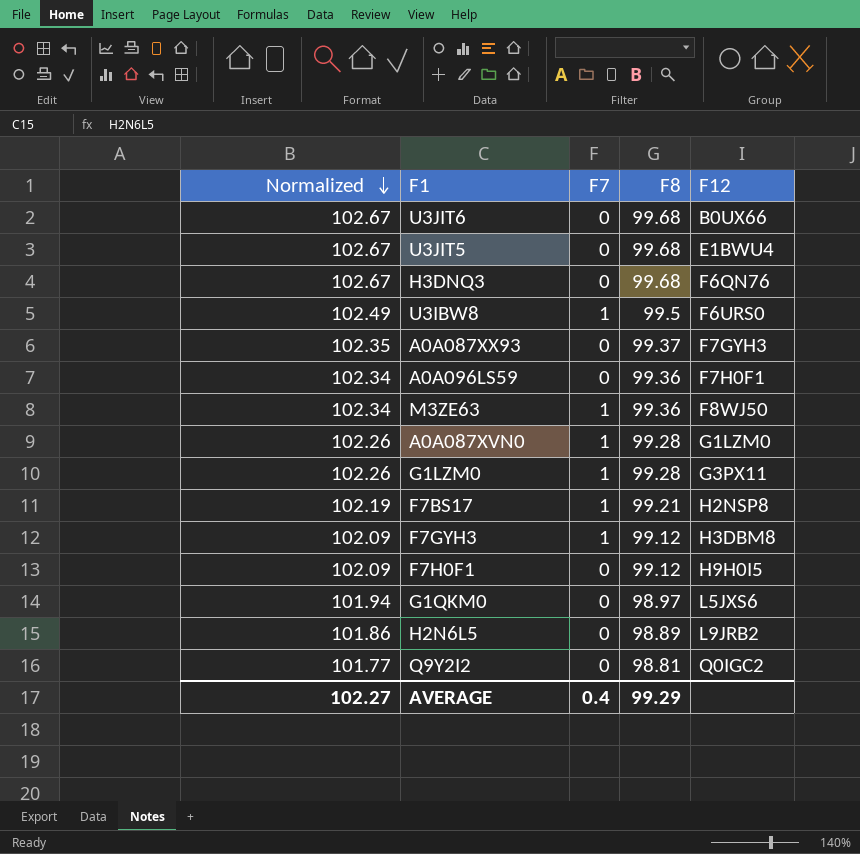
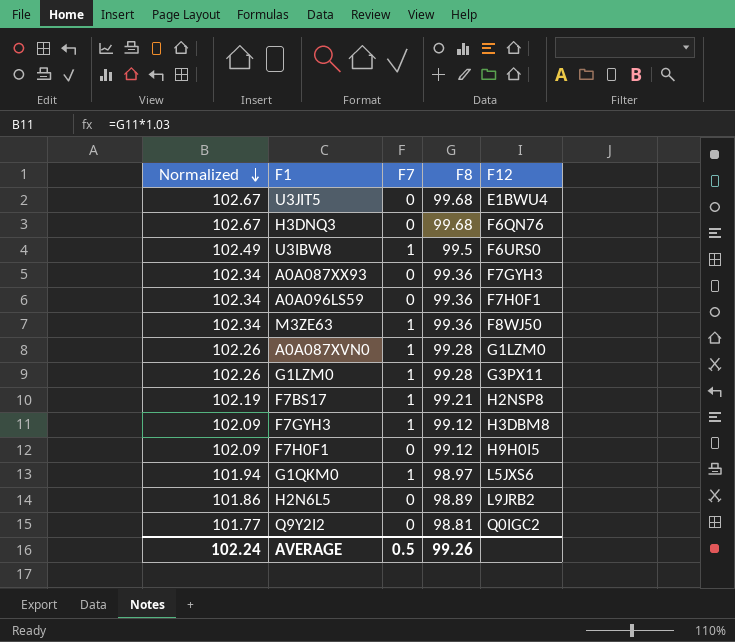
row U3JIT6: 102.67 | 0 | 99.68 | B0UX66 -> none
A0A087XX93 | Normalized: 102.35 -> 102.34
A0A087XX93 | F8: 99.37 -> 99.36
G1QKM0 | F7: 0 -> 1
AVERAGE | Normalized: 102.27 -> 102.24
AVERAGE | F7: 0.4 -> 0.5
AVERAGE | F8: 99.29 -> 99.26

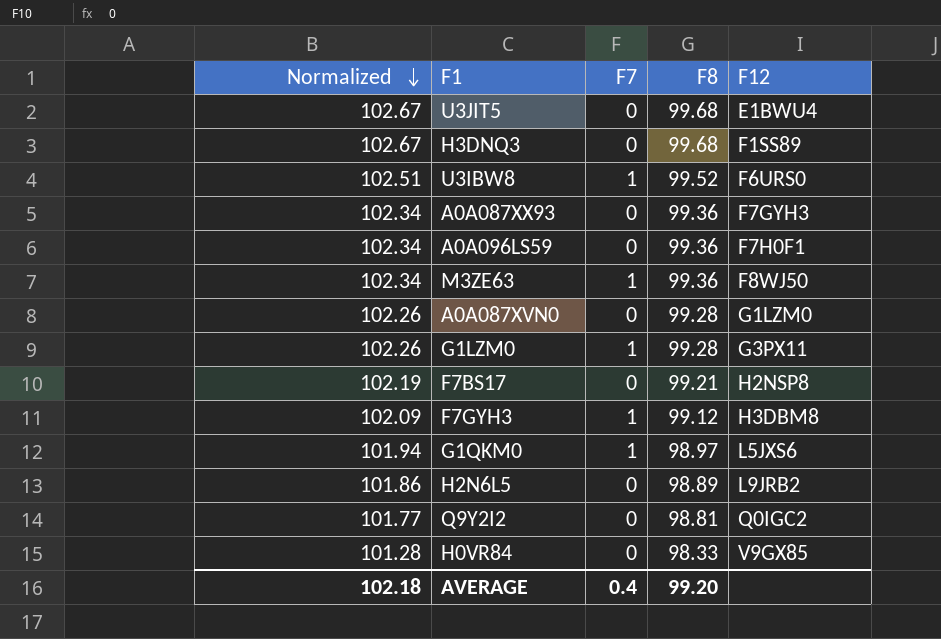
row F7H0F1: 102.09 | 0 | 99.12 | H9H0I5 -> none
H3DNQ3 | F12: F6QN76 -> F1SS89
U3IBW8 | Normalized: 102.49 -> 102.51
U3IBW8 | F8: 99.5 -> 99.52
A0A087XVN0 | F7: 1 -> 0
F7BS17 | F7: 1 -> 0
row H0VR84: none -> 101.28 | 0 | 98.33 | V9GX85
AVERAGE | Normalized: 102.24 -> 102.18
AVERAGE | F7: 0.5 -> 0.4
AVERAGE | F8: 99.26 -> 99.20

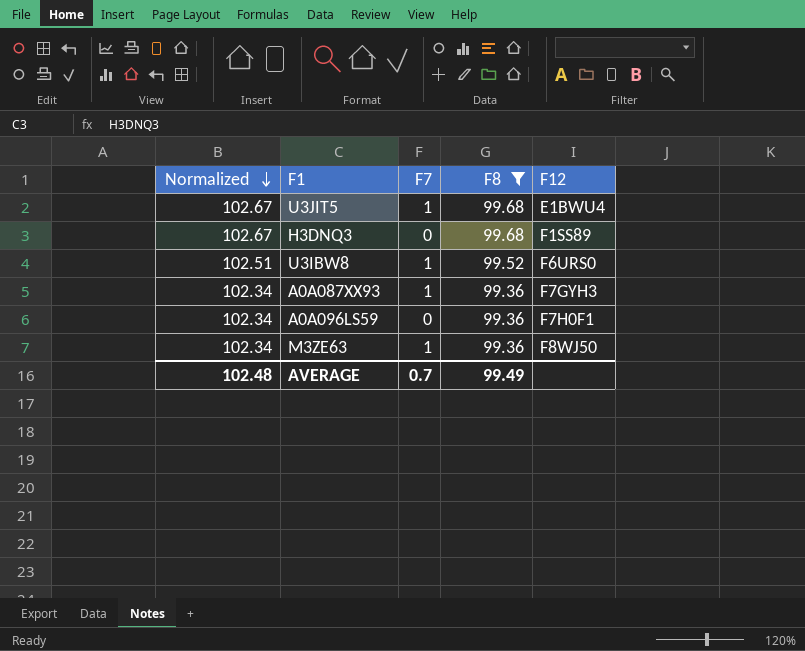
filter: none -> F8 >= 99.36
U3JIT5 | F7: 0 -> 1
A0A087XX93 | F7: 0 -> 1
AVERAGE | Normalized: 102.18 -> 102.48
AVERAGE | F7: 0.4 -> 0.7
AVERAGE | F8: 99.20 -> 99.49

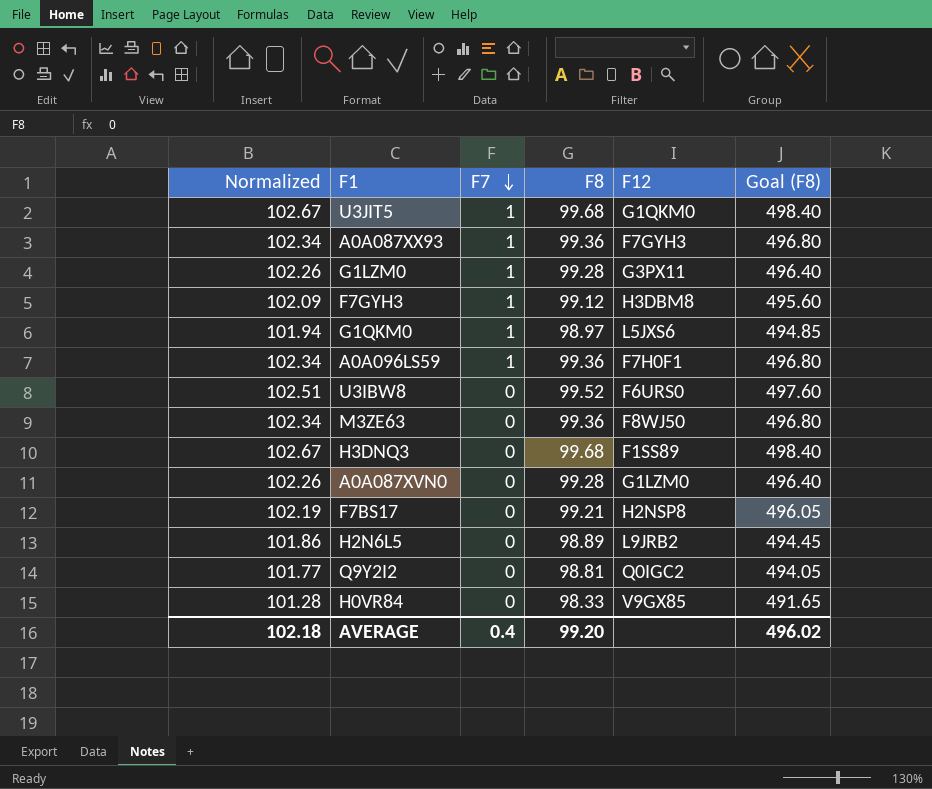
filter: F8 >= 99.36 -> none
row order: Normalized descending -> F7 descending
column Goal (F8) | formula: none -> [F8] * 5
U3JIT5 | F12: E1BWU4 -> G1QKM0
A0A096LS59 | F7: 0 -> 1
U3IBW8 | F7: 1 -> 0
M3ZE63 | F7: 1 -> 0
AVERAGE | Normalized: 102.48 -> 102.18
AVERAGE | F7: 0.7 -> 0.4
AVERAGE | F8: 99.49 -> 99.20

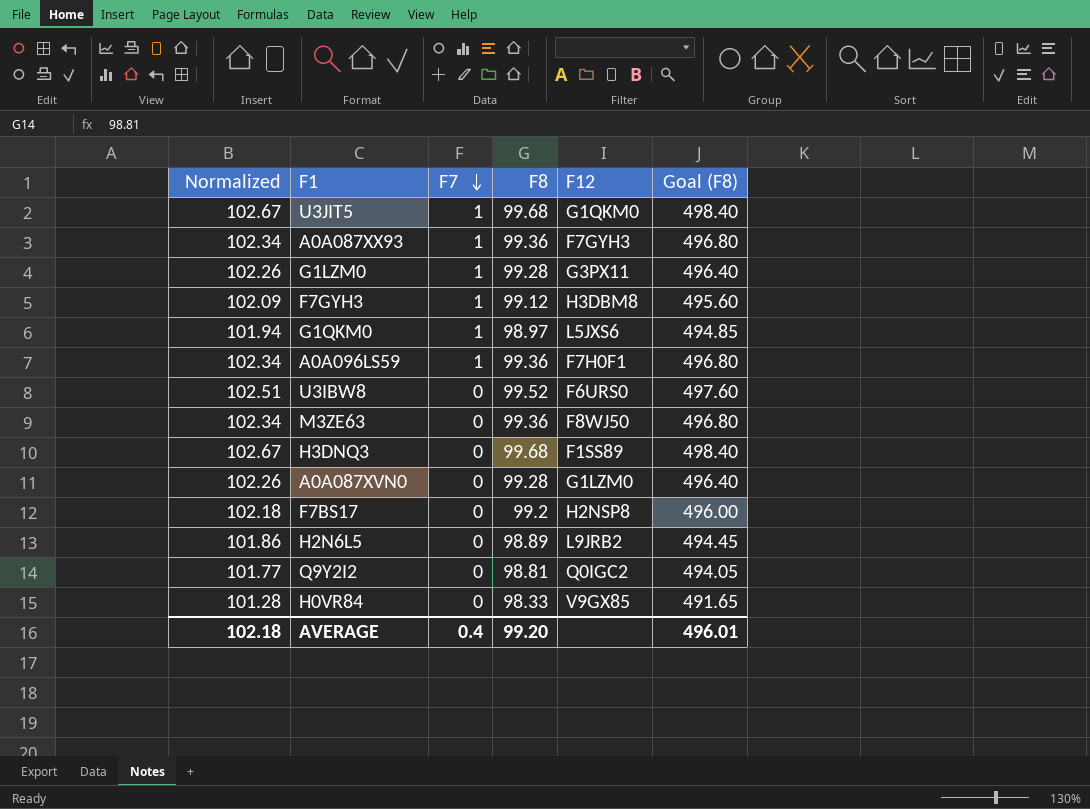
F7BS17 | Normalized: 102.19 -> 102.18
F7BS17 | F8: 99.21 -> 99.2
F7BS17 | Goal (F8): 496.05 -> 496.00
AVERAGE | Goal (F8): 496.02 -> 496.01

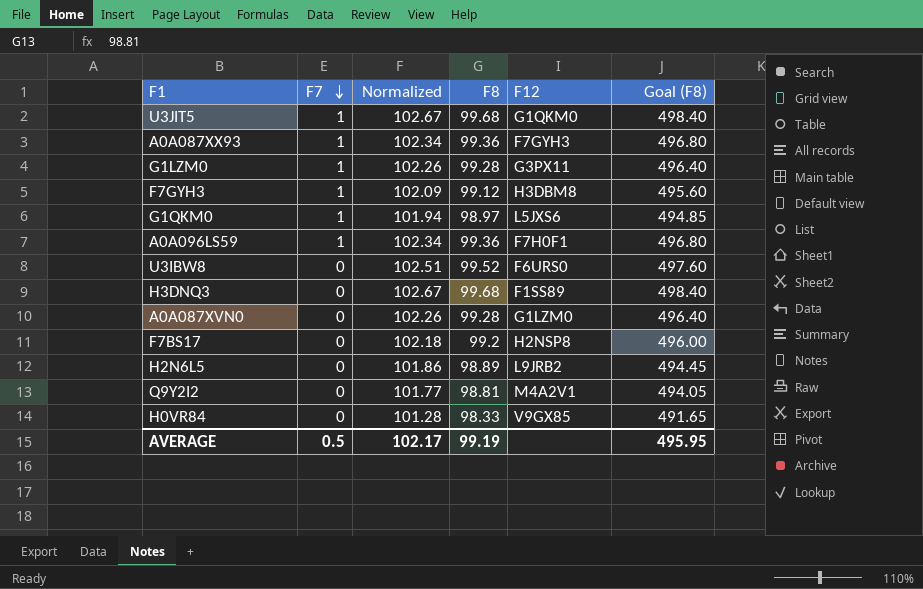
column Normalized | position: 1 -> 3
row M3ZE63: 102.34 | 0 | 99.36 | F8WJ50 | 496.80 -> none
Q9Y2I2 | F12: Q0IGC2 -> M4A2V1
AVERAGE | F7: 0.4 -> 0.5
AVERAGE | Normalized: 102.18 -> 102.17
AVERAGE | F8: 99.20 -> 99.19
AVERAGE | Goal (F8): 496.01 -> 495.95

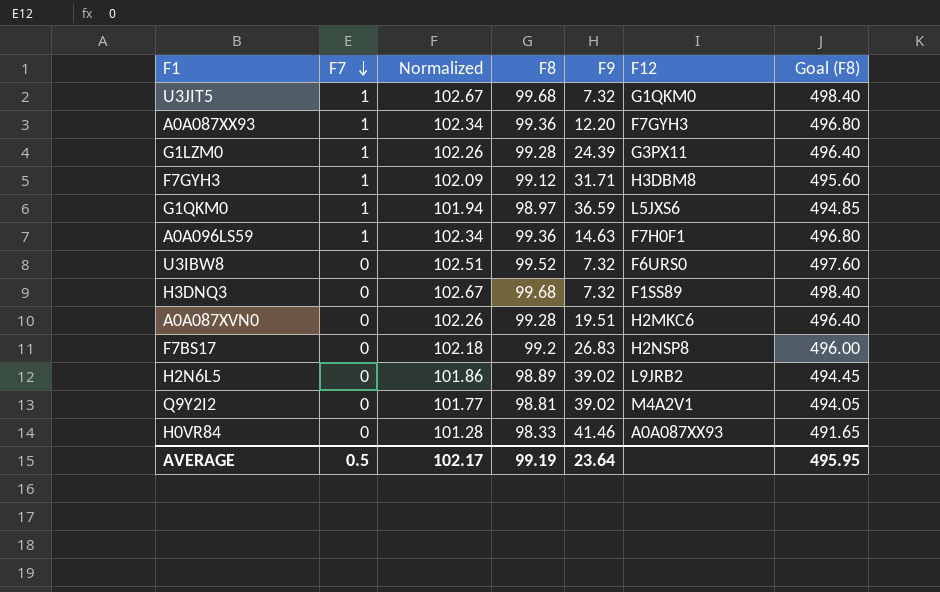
column F9 | position: none -> 5
A0A087XVN0 | F12: G1LZM0 -> H2MKC6
H0VR84 | F12: V9GX85 -> A0A087XX93

